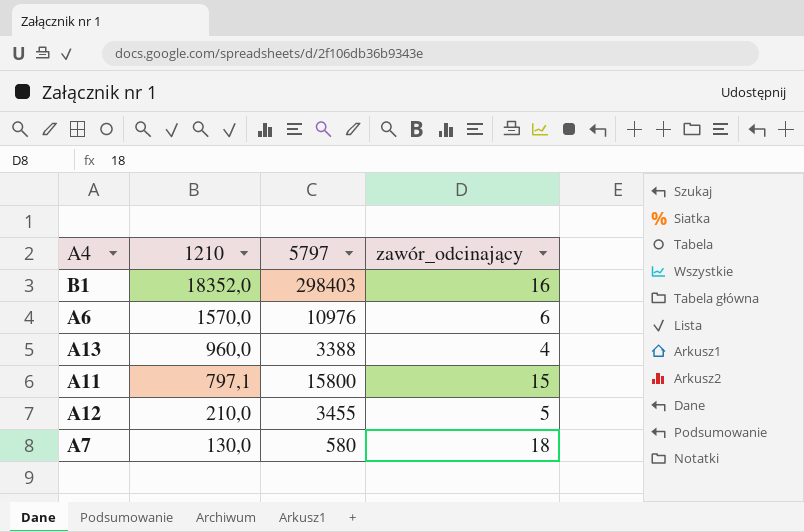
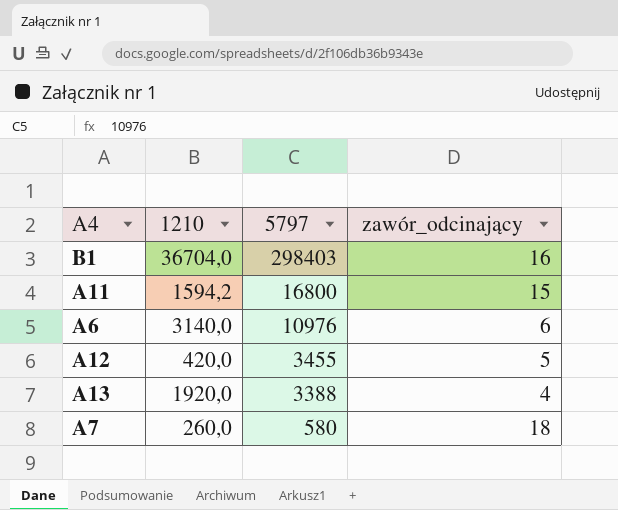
row order: 1210 descending -> 5797 descending
B1 | 1210: 18352,0 -> 36704,0
A11 | 1210: 797,1 -> 1594,2
A11 | 5797: 15800 -> 16800
A6 | 1210: 1570,0 -> 3140,0
A12 | 1210: 210,0 -> 420,0
A13 | 1210: 960,0 -> 1920,0
A7 | 1210: 130,0 -> 260,0

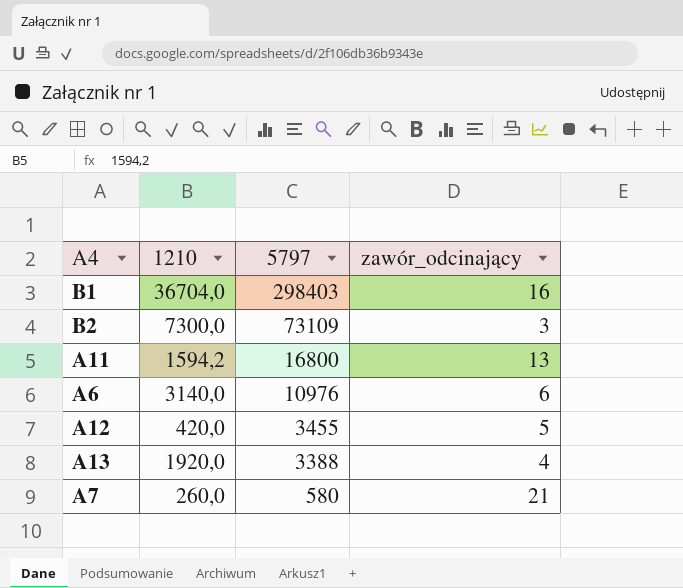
row B2: none -> 7300,0 | 73109 | 3
A11 | zawór_odcinający: 15 -> 13
A7 | zawór_odcinający: 18 -> 21

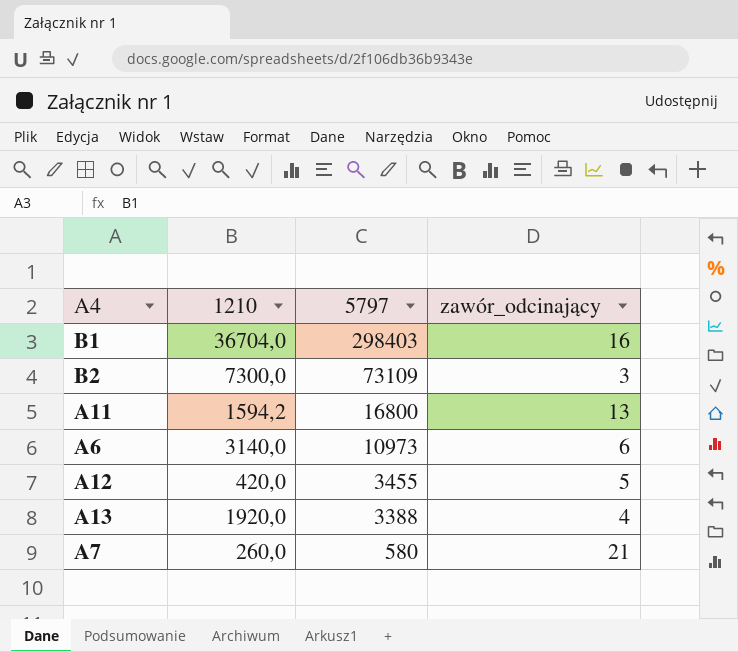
A6 | 5797: 10976 -> 10973

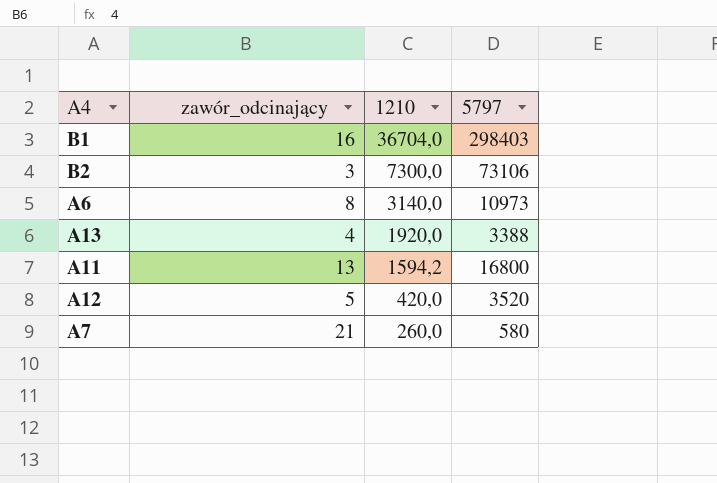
row order: 5797 descending -> 1210 descending
column zawór_odcinający | position: 4 -> 2
B2 | 5797: 73109 -> 73106
A6 | zawór_odcinający: 6 -> 8
A12 | 5797: 3455 -> 3520

